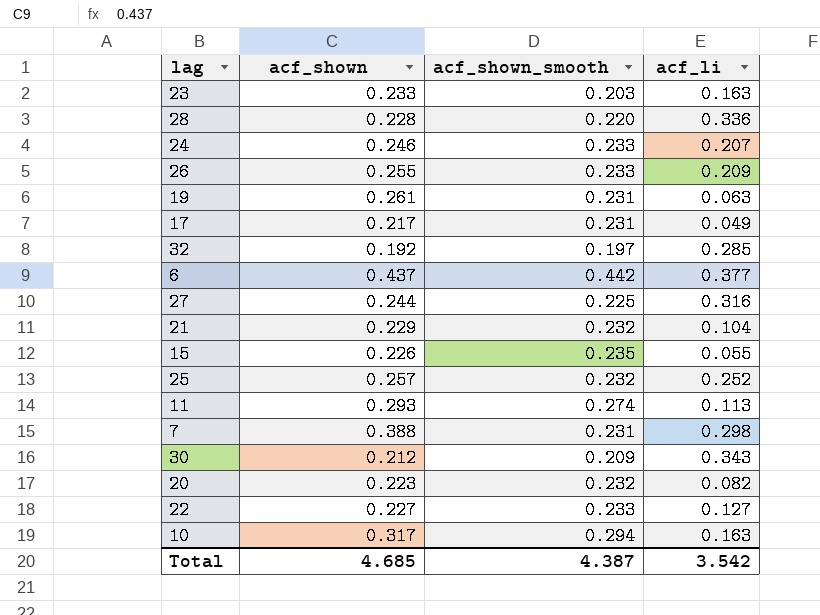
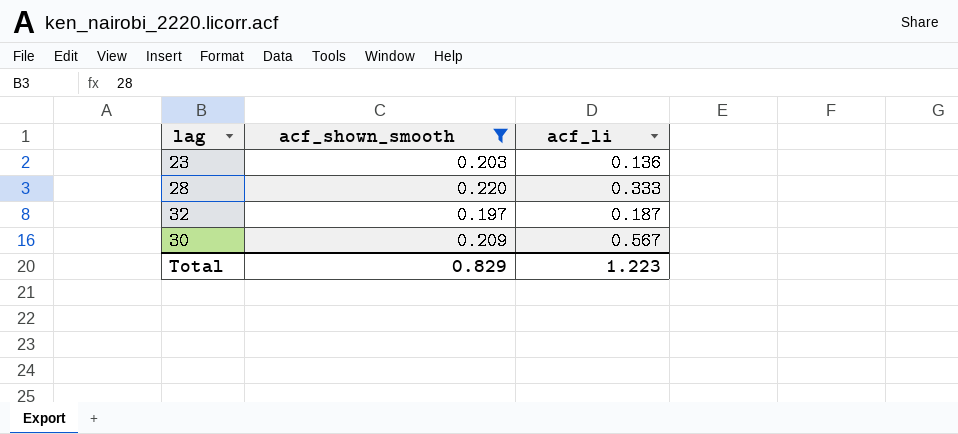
filter: none -> acf_shown_smooth <= 0.220
column acf_shown | position: 2 -> none
23 | acf_li: 0.163 -> 0.136
28 | acf_li: 0.336 -> 0.333
32 | acf_li: 0.285 -> 0.187
30 | acf_li: 0.343 -> 0.567
Total | acf_shown_smooth: 4.387 -> 0.829
Total | acf_li: 3.542 -> 1.223

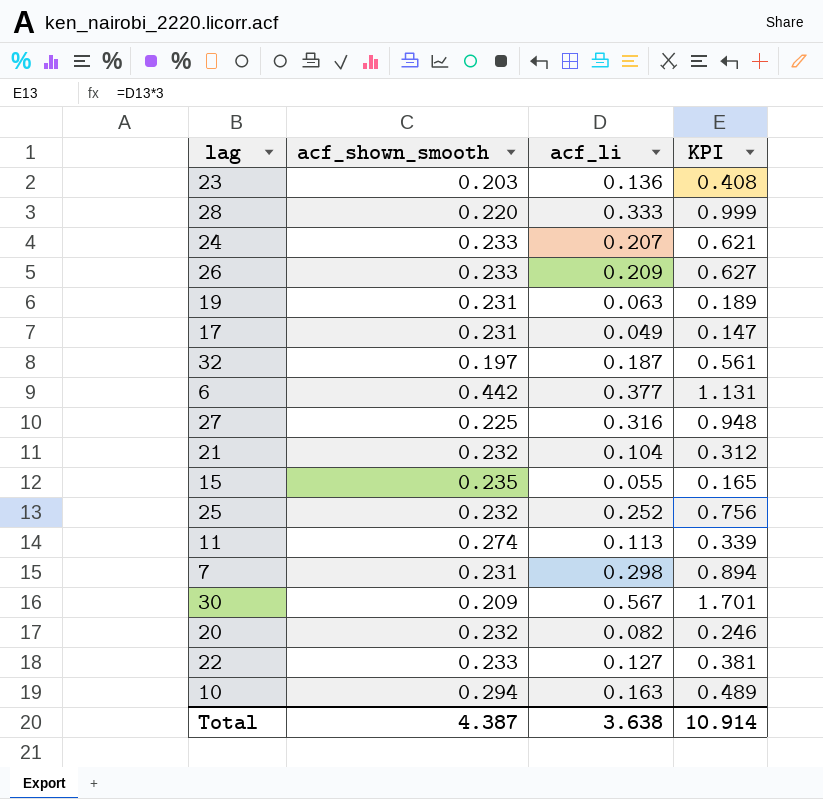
filter: acf_shown_smooth <= 0.220 -> none
column KPI | formula: none -> [acf_li] * 3
Total | acf_shown_smooth: 0.829 -> 4.387
Total | acf_li: 1.223 -> 3.638

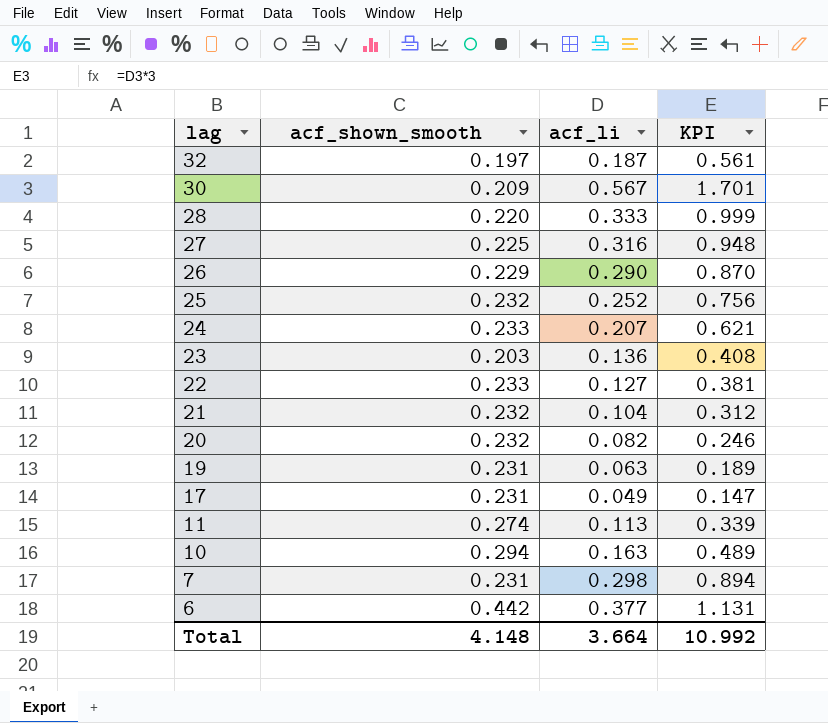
row order: none -> lag descending
row 15: 0.235 | 0.055 | 0.165 -> none
26 | acf_shown_smooth: 0.233 -> 0.229
26 | acf_li: 0.209 -> 0.290
26 | KPI: 0.627 -> 0.870
Total | acf_shown_smooth: 4.387 -> 4.148
Total | acf_li: 3.638 -> 3.664
Total | KPI: 10.914 -> 10.992

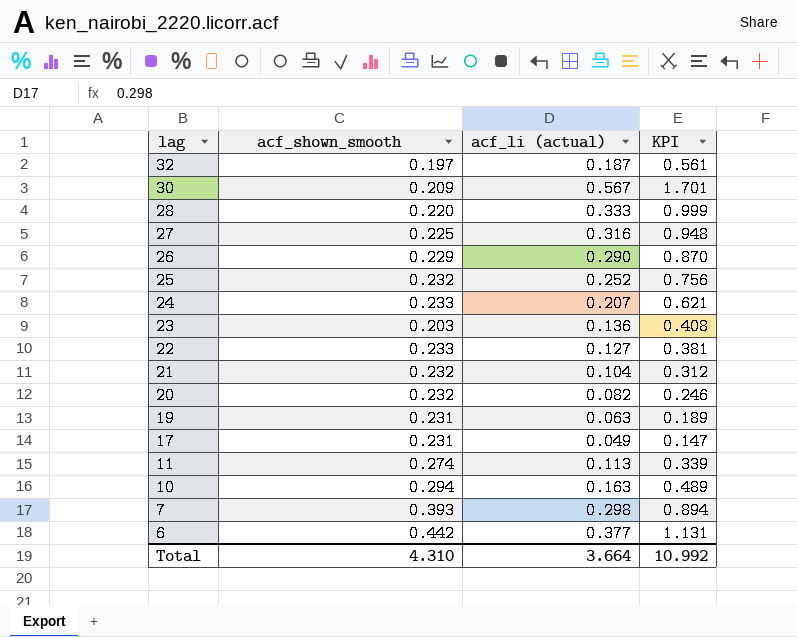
column name: acf_li -> acf_li (actual)
7 | acf_shown_smooth: 0.231 -> 0.393
Total | acf_shown_smooth: 4.148 -> 4.310

